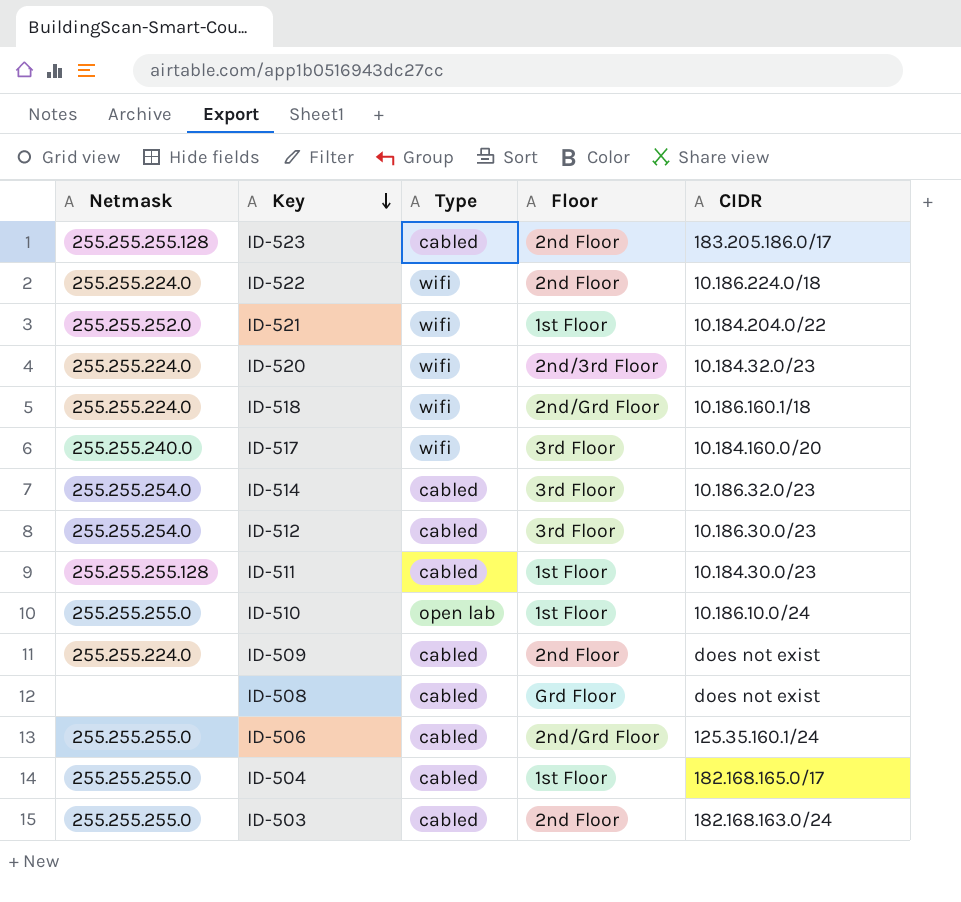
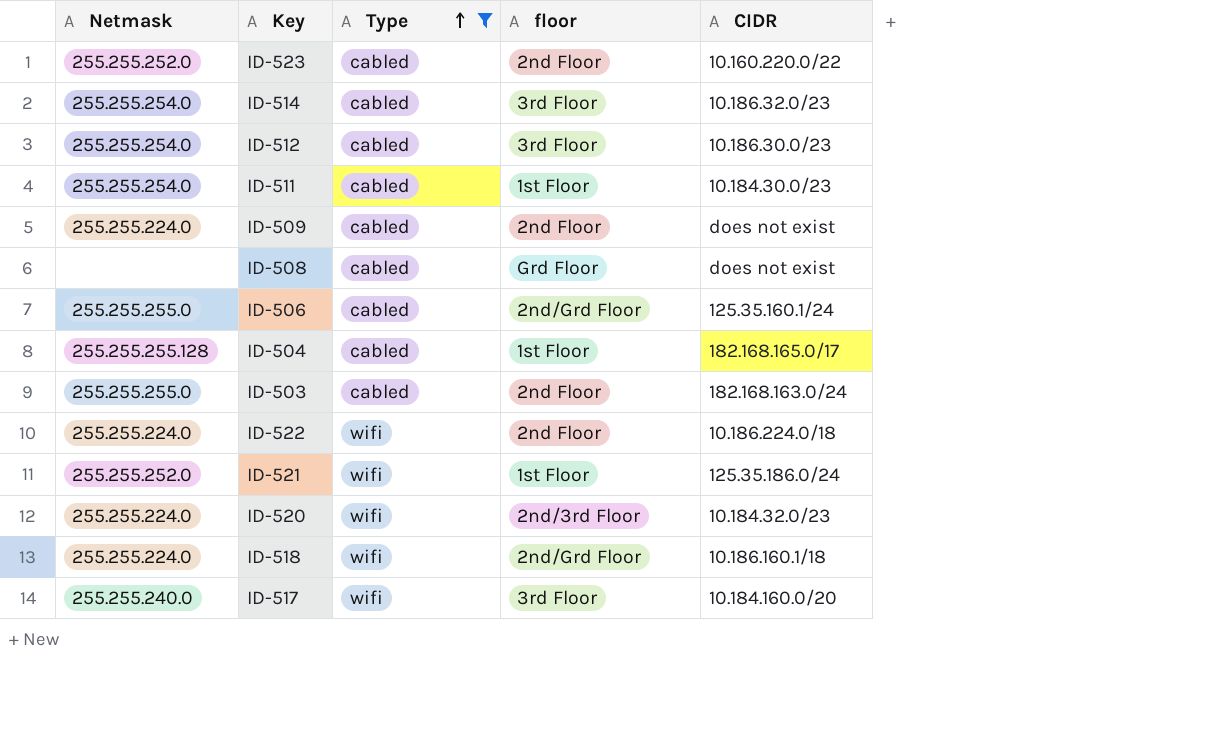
filter: none -> Type != open lab
row order: Key descending -> Type ascending
column name: Floor -> floor
ID-523 | Netmask: 255.255.255.128 -> 255.255.252.0
ID-523 | CIDR: 183.205.186.0/17 -> 10.160.220.0/22
ID-511 | Netmask: 255.255.255.128 -> 255.255.254.0
ID-504 | Netmask: 255.255.255.0 -> 255.255.255.128
ID-521 | CIDR: 10.184.204.0/22 -> 125.35.186.0/24

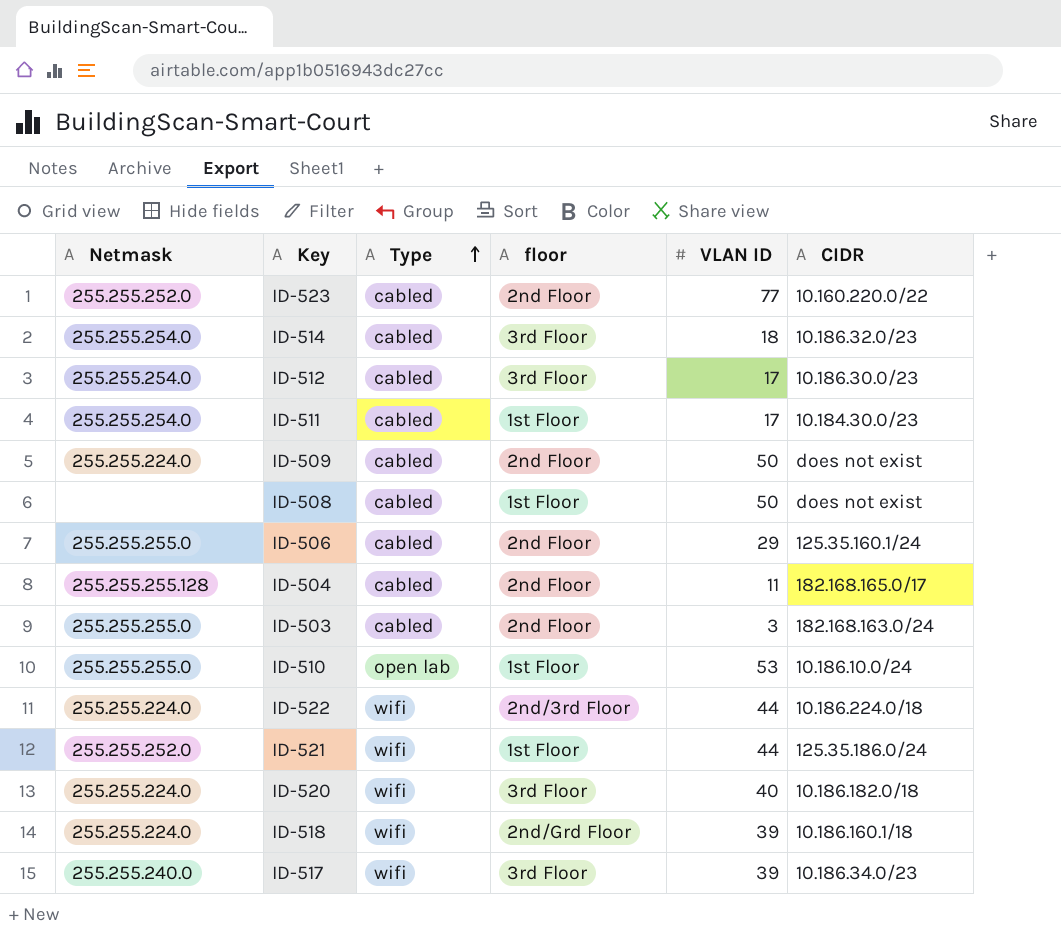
filter: Type != open lab -> none
column VLAN ID | position: none -> 5
ID-508 | floor: Grd Floor -> 1st Floor
ID-506 | floor: 2nd/Grd Floor -> 2nd Floor
ID-504 | floor: 1st Floor -> 2nd Floor
ID-522 | floor: 2nd Floor -> 2nd/3rd Floor
ID-520 | floor: 2nd/3rd Floor -> 3rd Floor
ID-520 | CIDR: 10.184.32.0/23 -> 10.186.182.0/18
ID-517 | CIDR: 10.184.160.0/20 -> 10.186.34.0/23

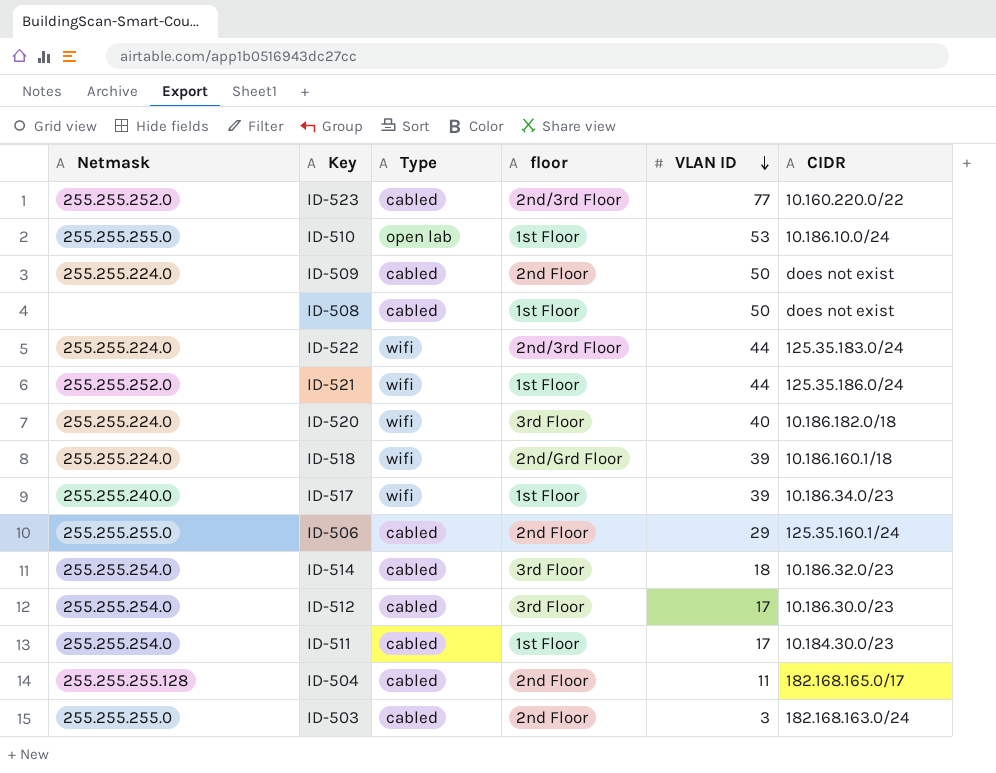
row order: Type ascending -> VLAN ID descending
ID-523 | floor: 2nd Floor -> 2nd/3rd Floor
ID-522 | CIDR: 10.186.224.0/18 -> 125.35.183.0/24
ID-517 | floor: 3rd Floor -> 1st Floor

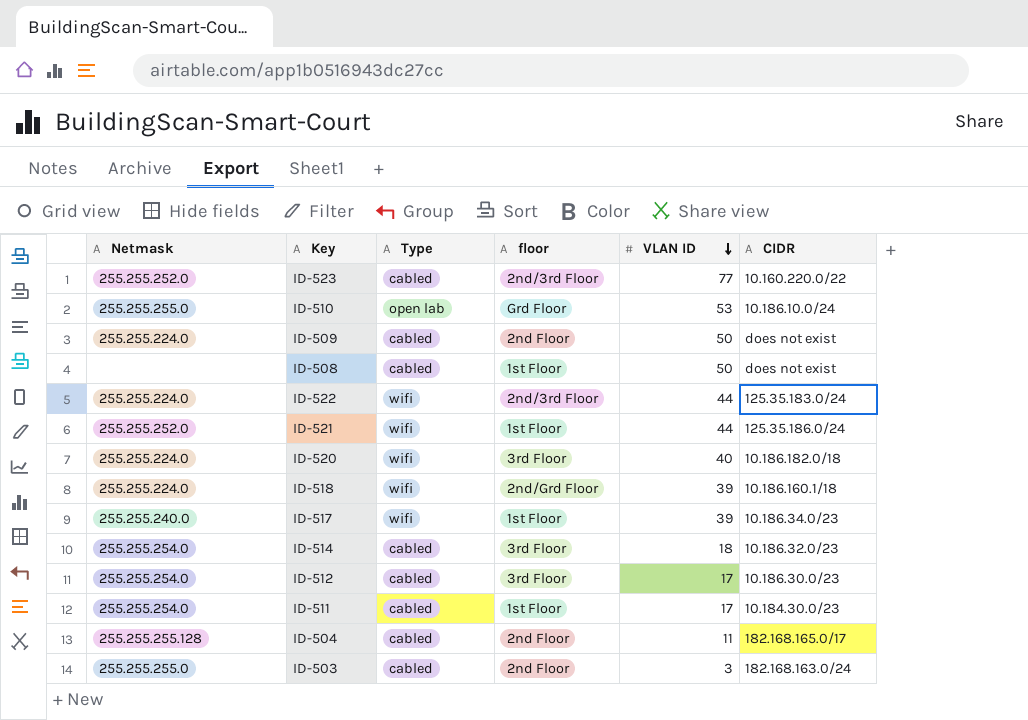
row ID-506: 255.255.255.0 | cabled | 2nd Floor | 29 | 125.35.160.1/24 -> none
ID-510 | floor: 1st Floor -> Grd Floor

